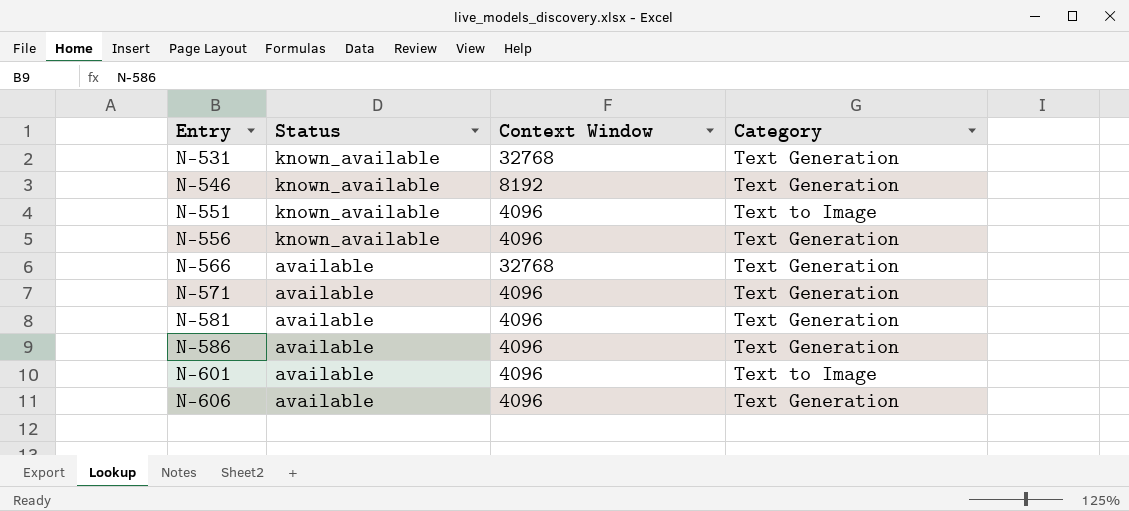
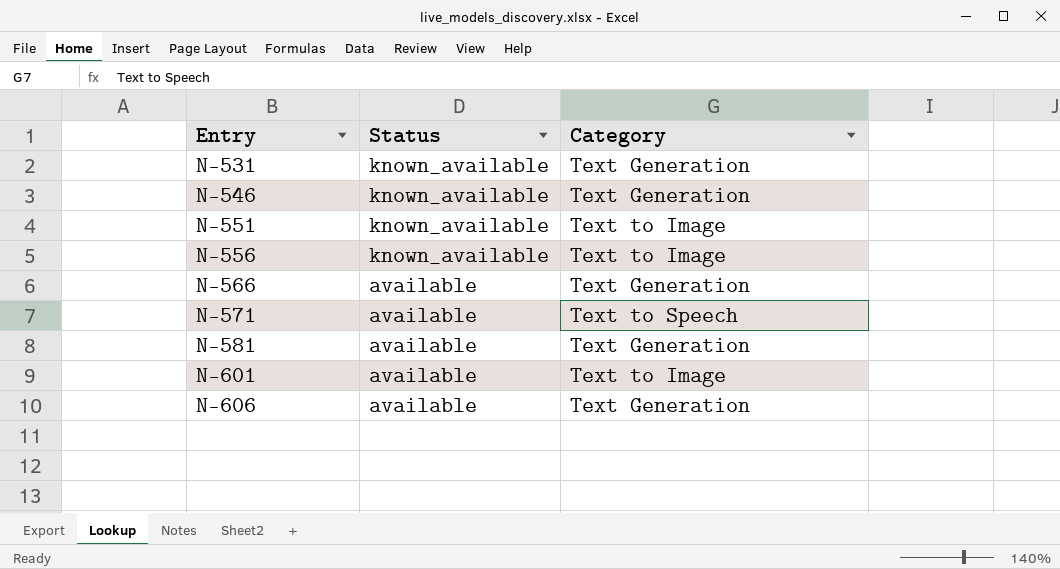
column Context Window | position: 3 -> none
row N-586: available | 4096 | Text Generation -> none
N-556 | Category: Text Generation -> Text to Image
N-571 | Category: Text Generation -> Text to Speech

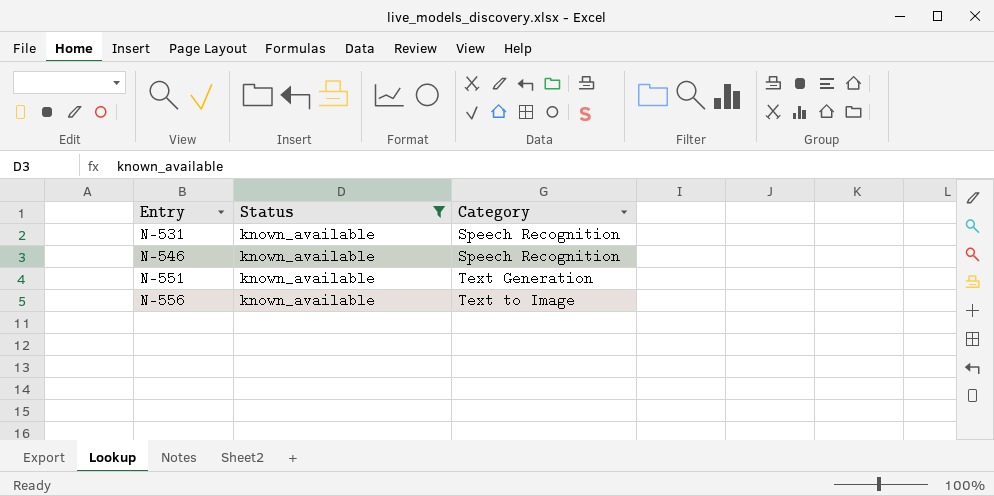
filter: none -> Status = known_available
N-531 | Category: Text Generation -> Speech Recognition
N-546 | Category: Text Generation -> Speech Recognition
N-551 | Category: Text to Image -> Text Generation

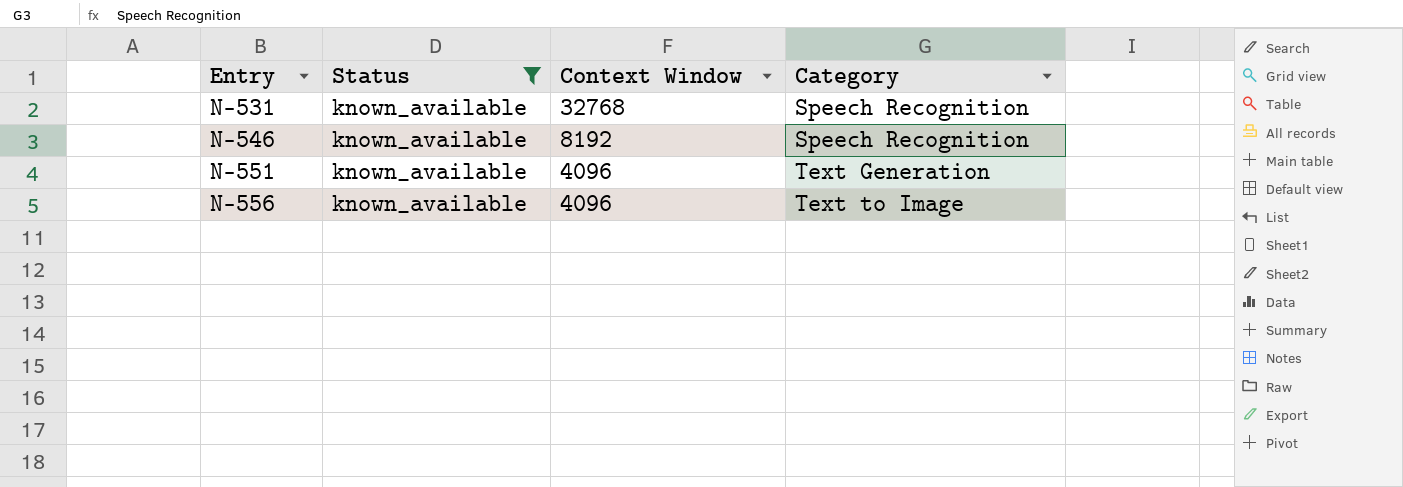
column Context Window | position: none -> 3

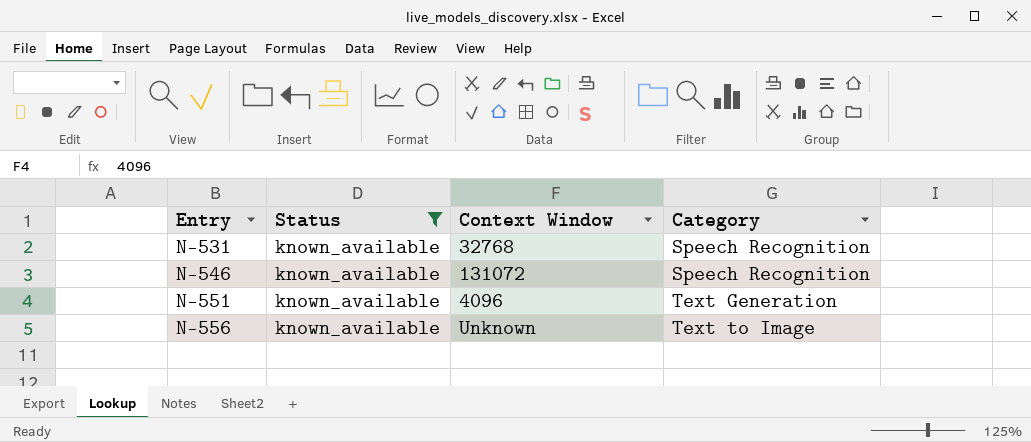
N-546 | Context Window: 8192 -> 131072
N-556 | Context Window: 4096 -> Unknown

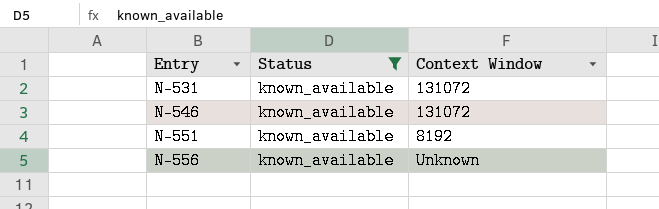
column Category | position: 4 -> none
N-531 | Context Window: 32768 -> 131072
N-551 | Context Window: 4096 -> 8192

